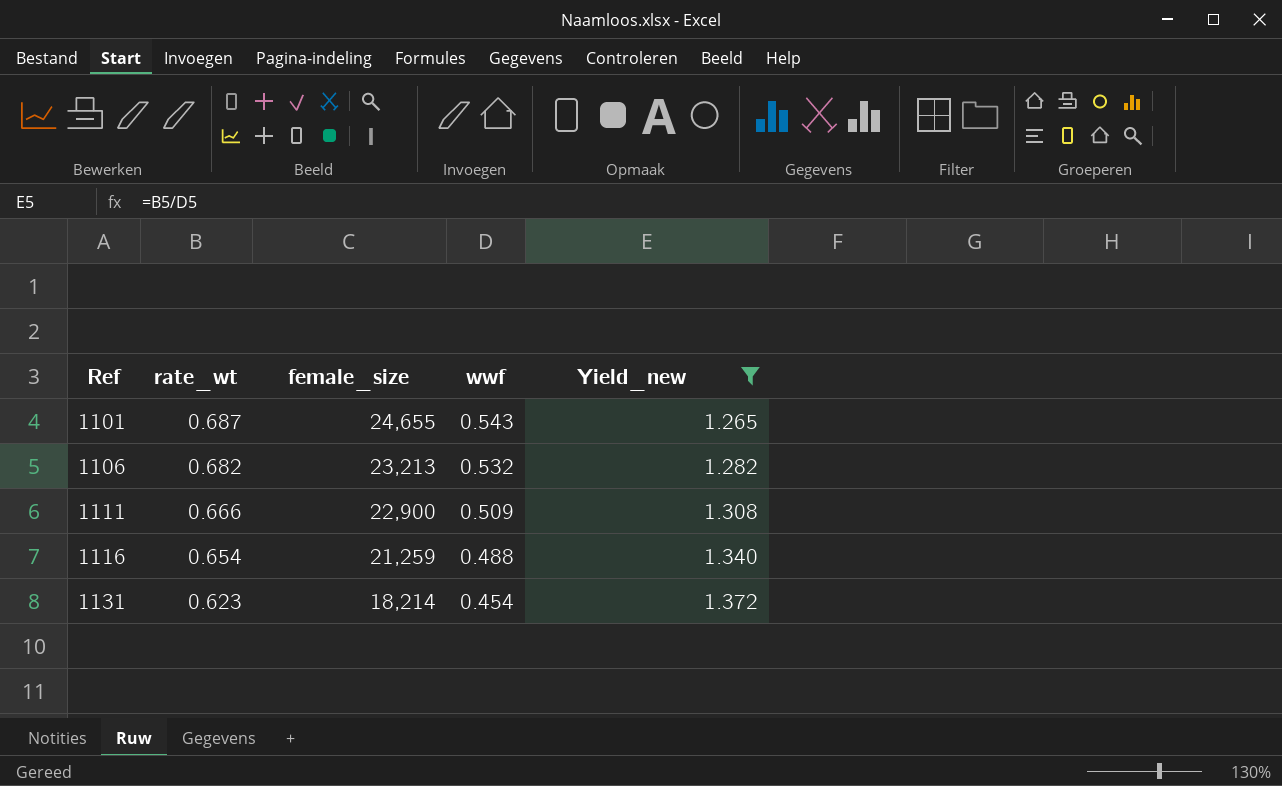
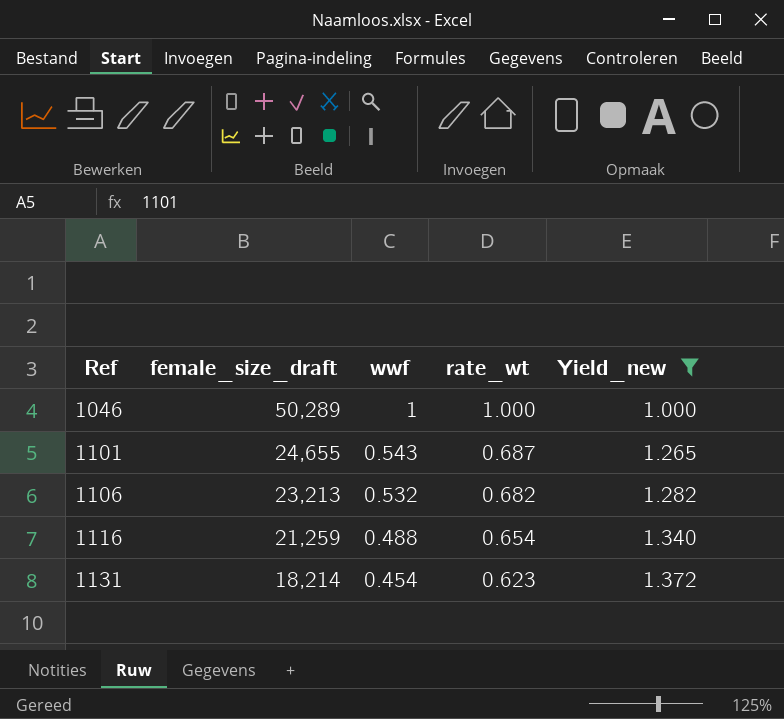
column name: female_size -> female_size_draft
column rate_wt | position: 2 -> 4
row 1111: 0.666 | 22,900 | 0.509 | 1.308 -> none
row 1046: none -> 50,289 | 1 | 1.000 | 1.000

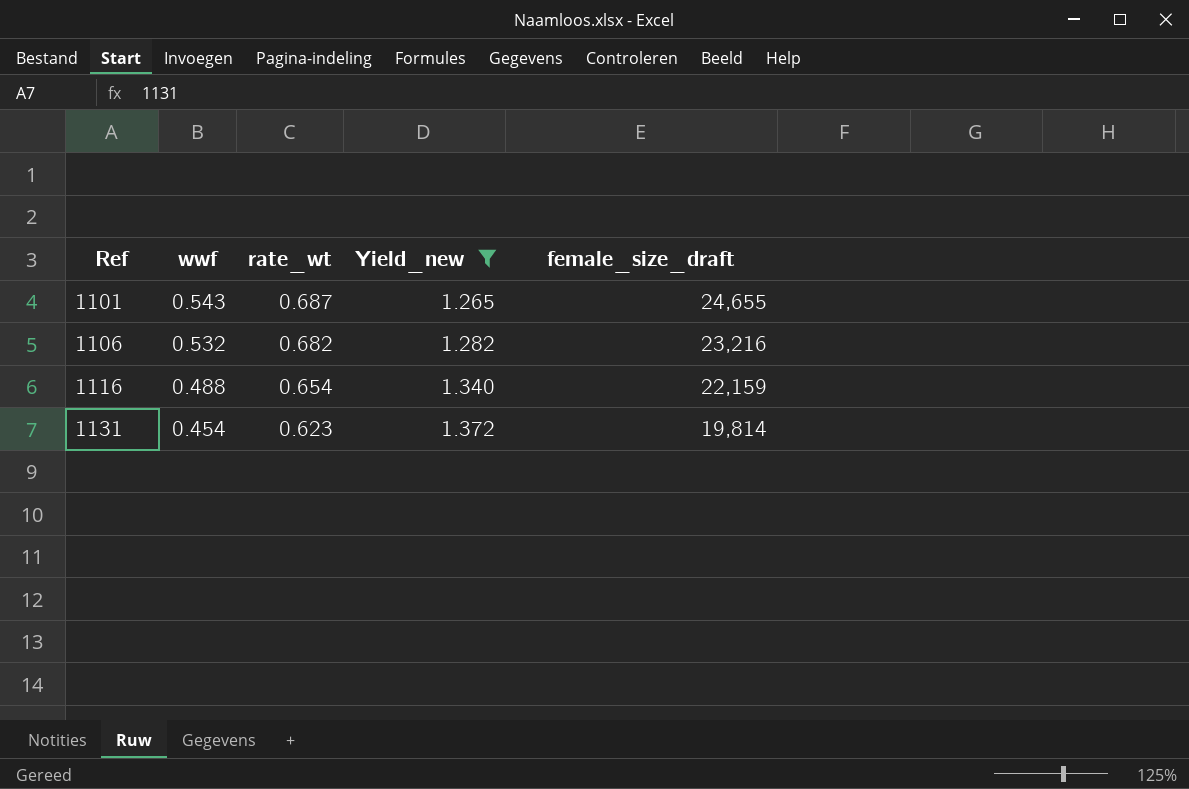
column female_size_draft | position: 2 -> 5
row 1046: 50,289 | 1 | 1.000 | 1.000 -> none
1106 | female_size_draft: 23,213 -> 23,216
1116 | female_size_draft: 21,259 -> 22,159
1131 | female_size_draft: 18,214 -> 19,814

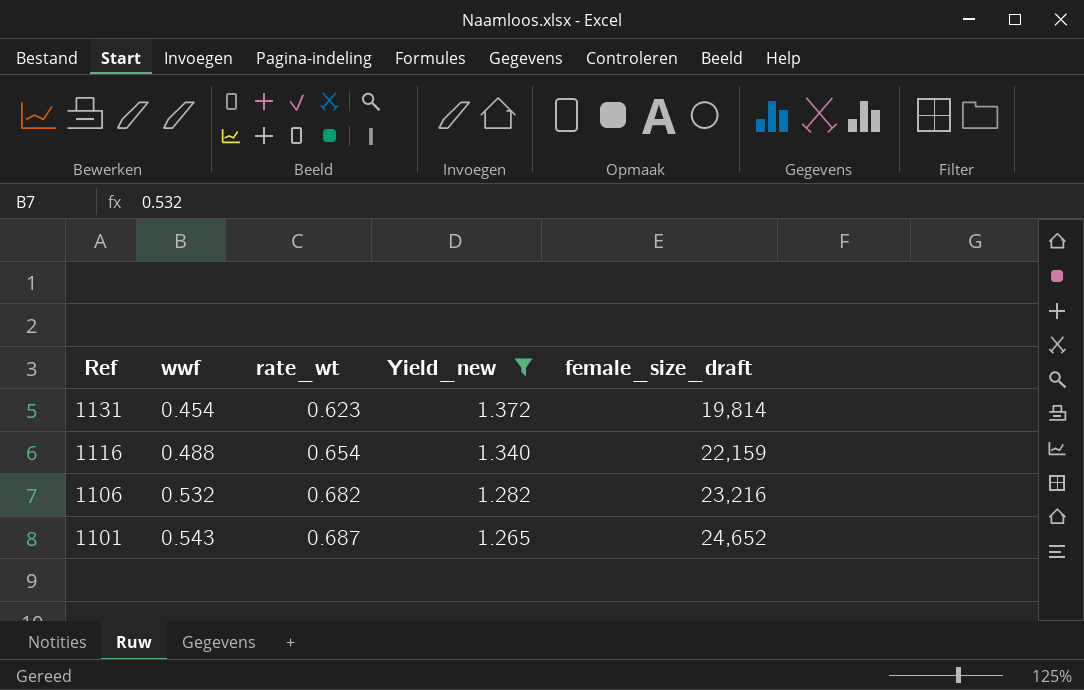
row order: Ref ascending -> Ref descending
1101 | female_size_draft: 24,655 -> 24,652

